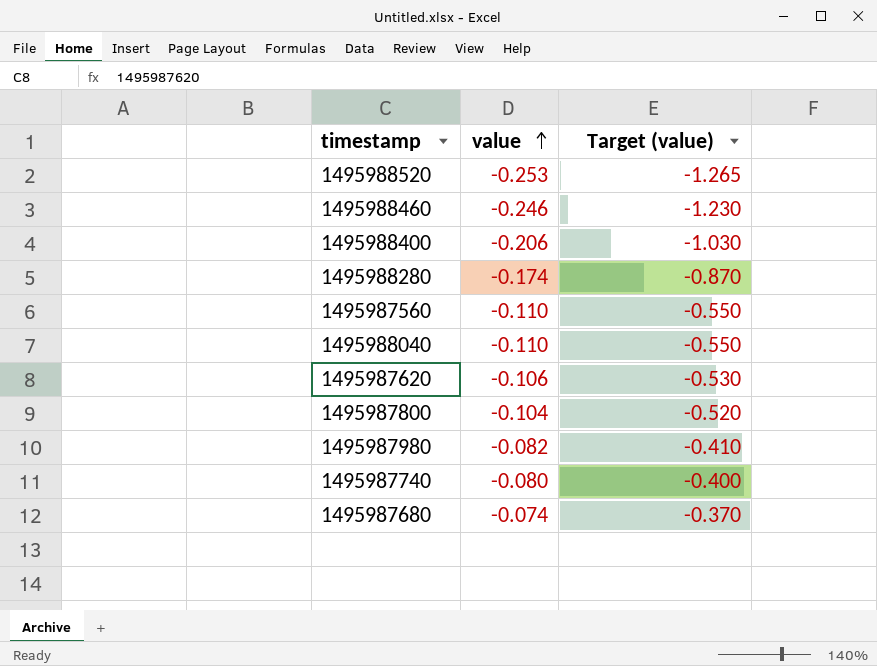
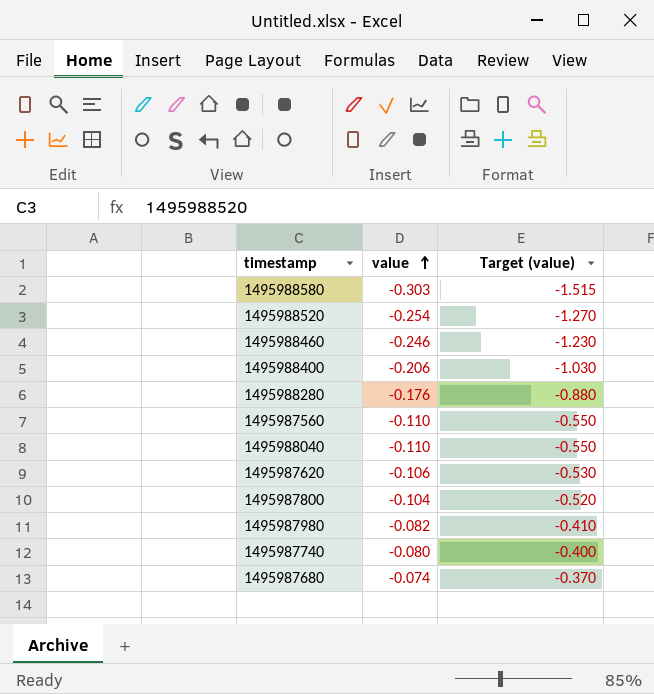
row 1495988580: none -> -0.303 | -1.515
1495988520 | value: -0.253 -> -0.254
1495988520 | Target (value): -1.265 -> -1.270
1495988280 | value: -0.174 -> -0.176
1495988280 | Target (value): -0.870 -> -0.880

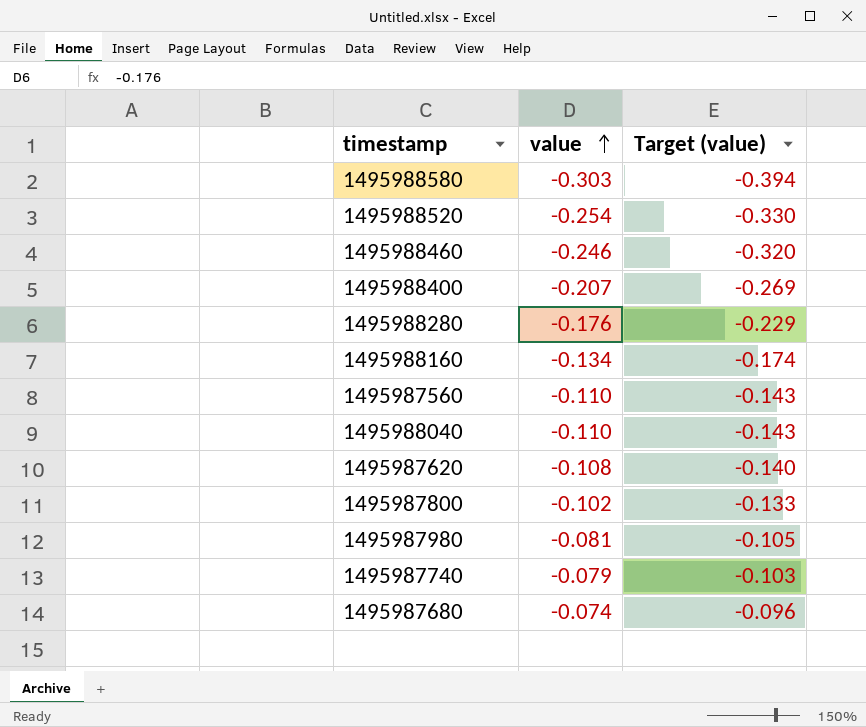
column Target (value) | formula: [value] * 5 -> [value] * 1.3
1495988400 | value: -0.206 -> -0.207
row 1495988160: none -> -0.134 | -0.174
1495987620 | value: -0.106 -> -0.108
1495987800 | value: -0.104 -> -0.102
1495987980 | value: -0.082 -> -0.081
1495987740 | value: -0.080 -> -0.079

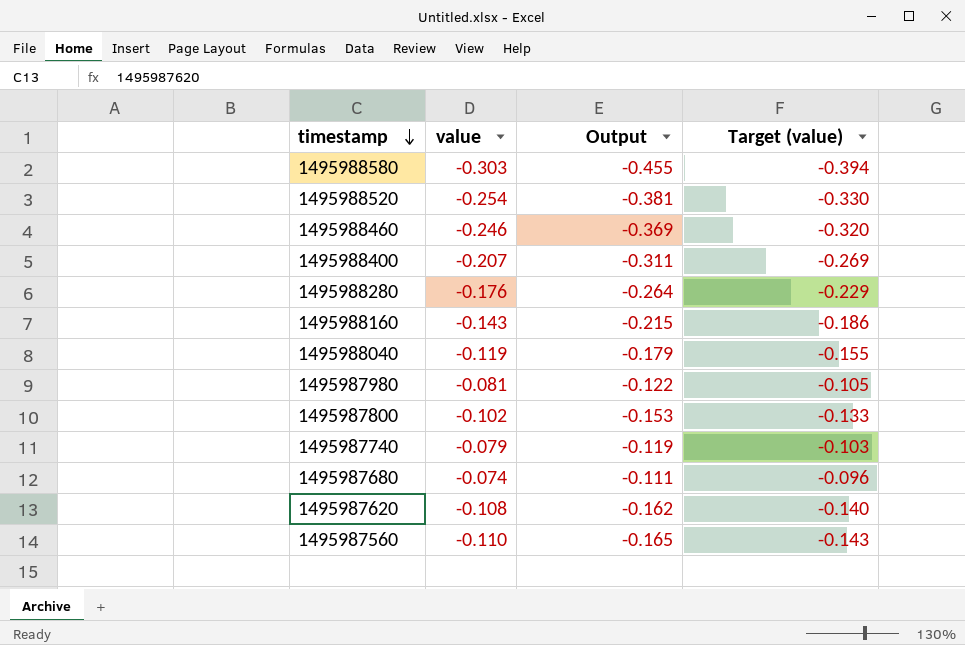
row order: value ascending -> timestamp descending
column Output | formula: none -> [value] * 1.5
1495988160 | value: -0.134 -> -0.143
1495988160 | Target (value): -0.174 -> -0.186
1495988040 | value: -0.110 -> -0.119
1495988040 | Target (value): -0.143 -> -0.155

